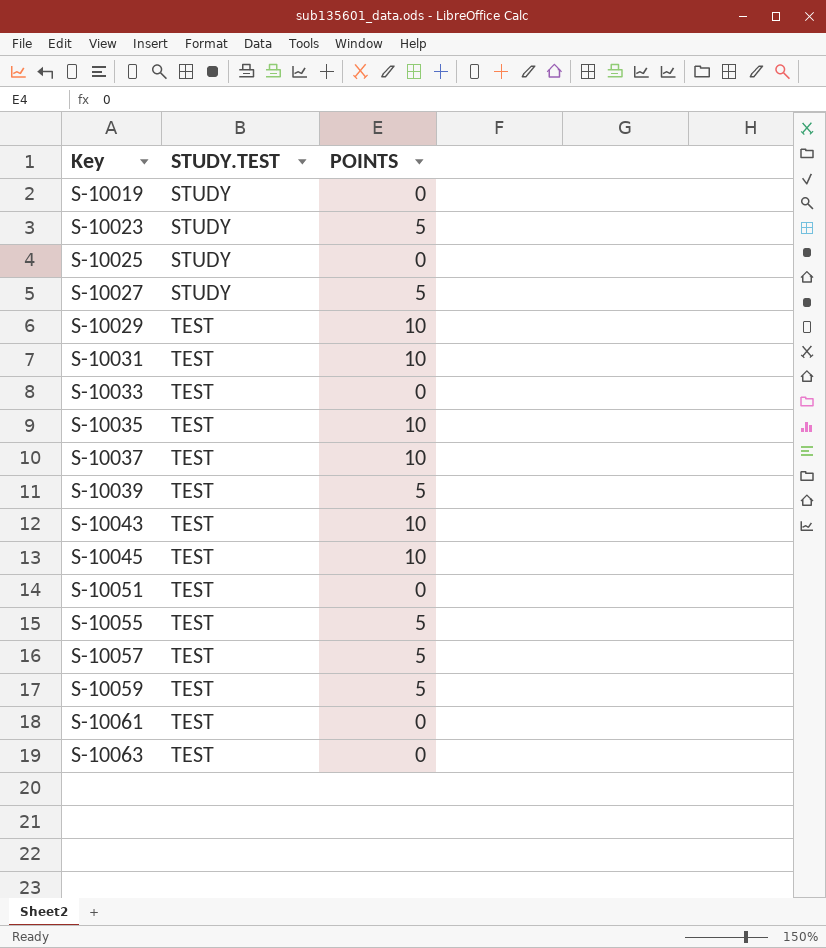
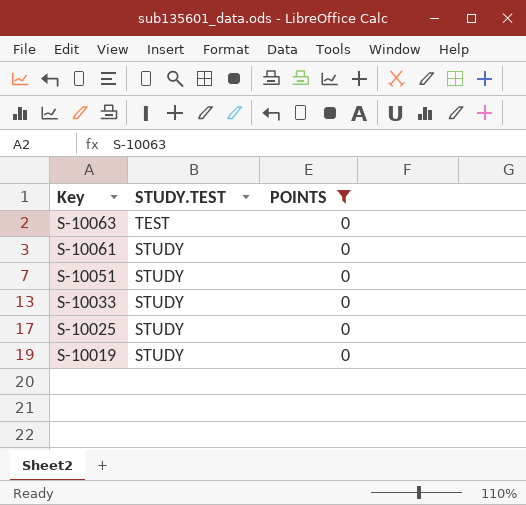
filter: none -> POINTS = 0
row order: Key ascending -> Key descending
S-10061 | STUDY.TEST: TEST -> STUDY
S-10051 | STUDY.TEST: TEST -> STUDY
S-10033 | STUDY.TEST: TEST -> STUDY

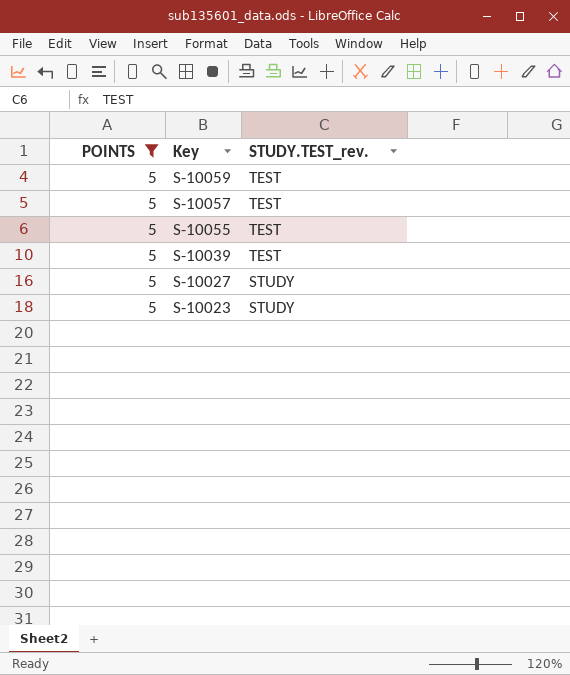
filter: POINTS = 0 -> POINTS = 5
column POINTS | position: 3 -> 1
column name: STUDY.TEST -> STUDY.TEST_rev.

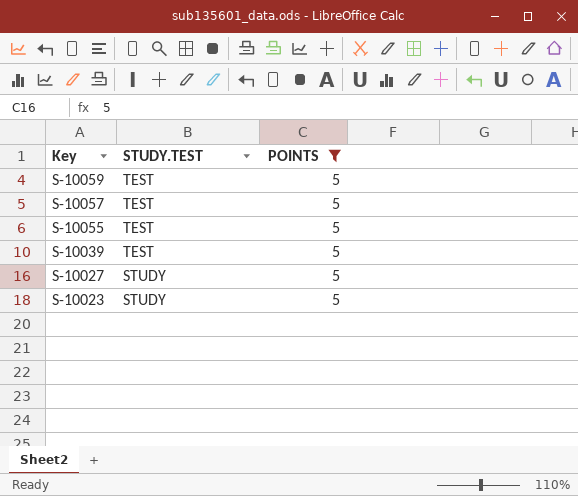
column name: STUDY.TEST_rev. -> STUDY.TEST
column POINTS | position: 1 -> 3

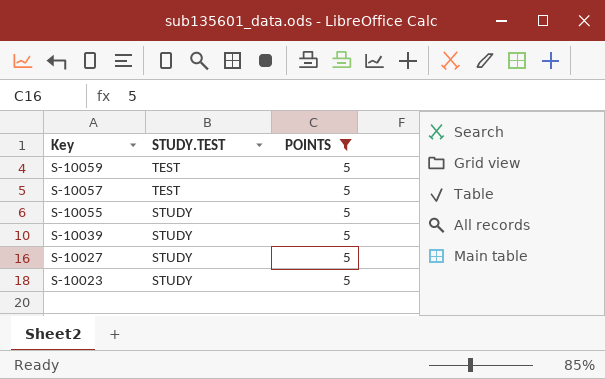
S-10055 | STUDY.TEST: TEST -> STUDY
S-10039 | STUDY.TEST: TEST -> STUDY

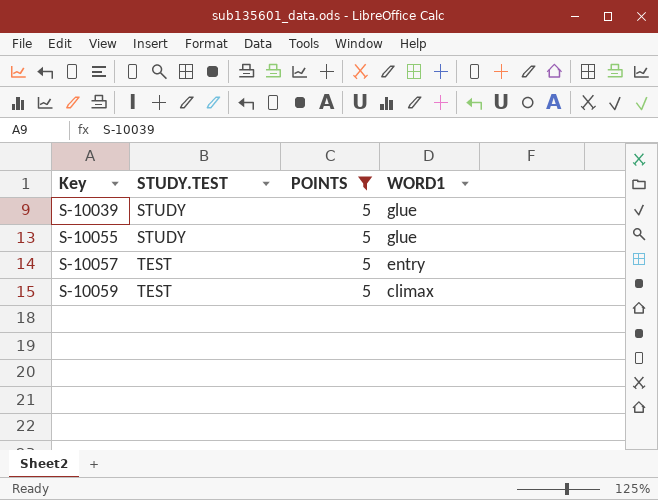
row order: Key descending -> Key ascending
column WORD1 | position: none -> 4
row S-10027: STUDY | 5 -> none
row S-10023: STUDY | 5 -> none

